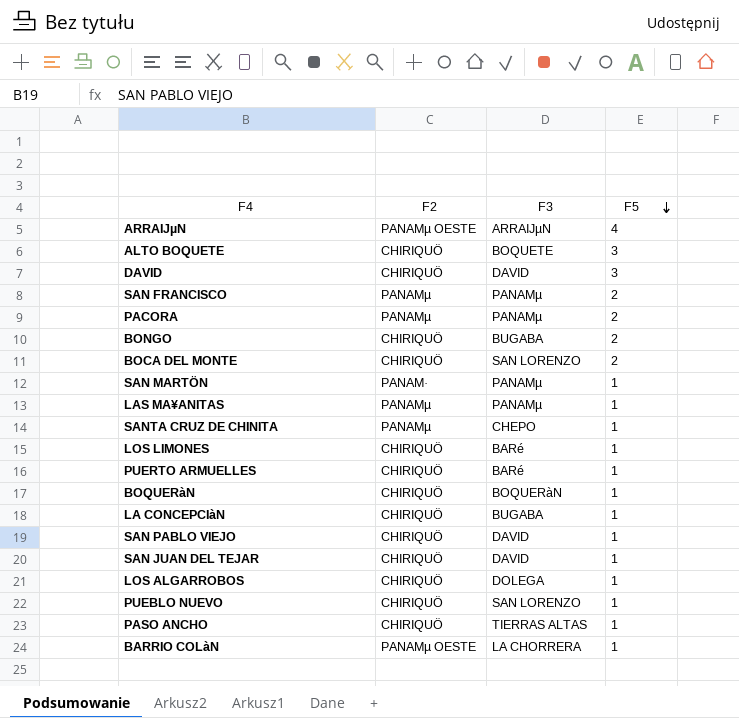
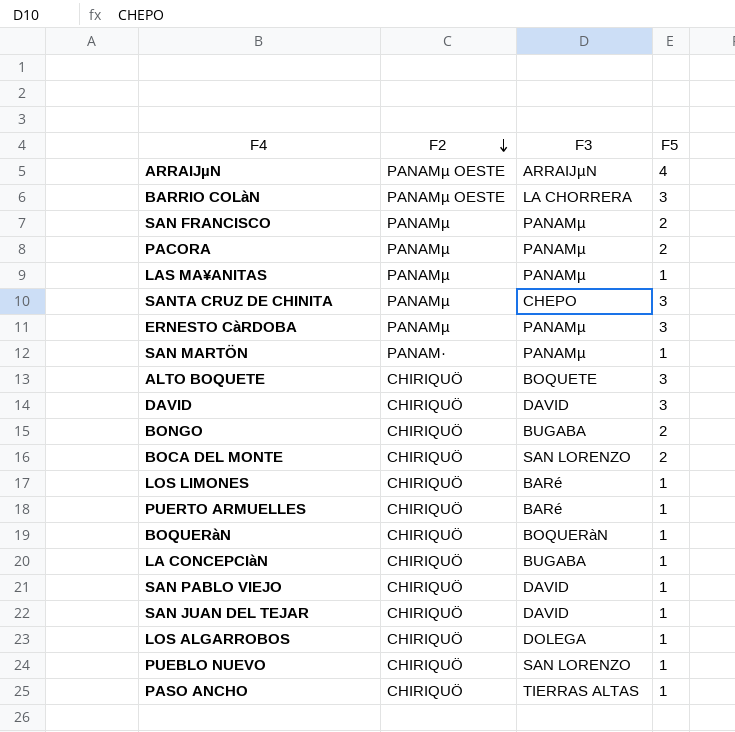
row order: F5 descending -> F2 descending
BARRIO COLàN | F5: 1 -> 3
SANTA CRUZ DE CHINITA | F5: 1 -> 3
row ERNESTO CàRDOBA: none -> PANAMµ | PANAMµ | 3

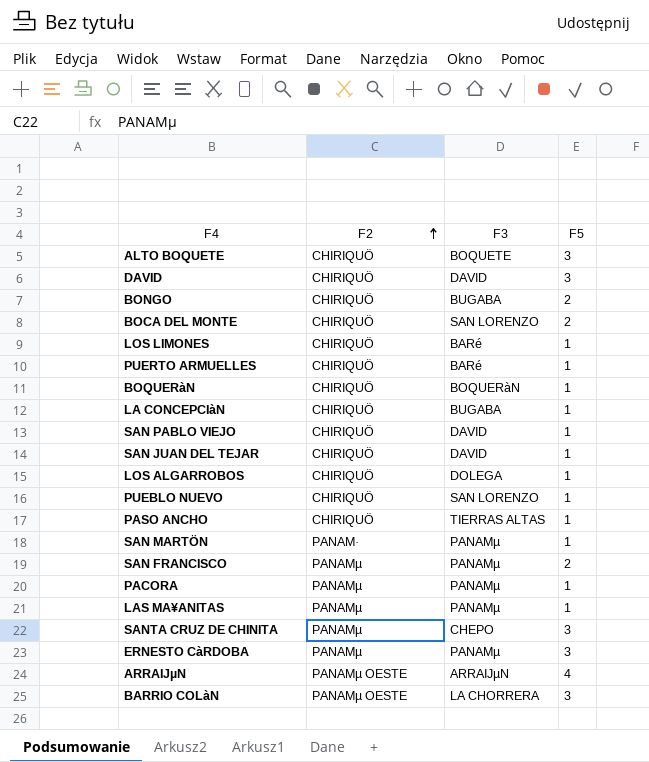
row order: F2 descending -> F2 ascending
PACORA | F5: 2 -> 1

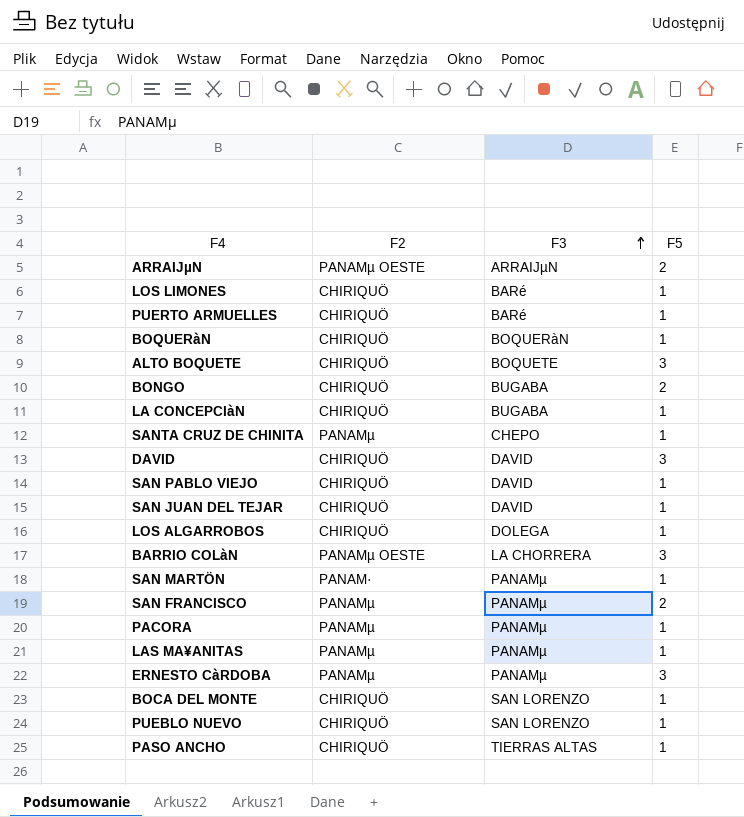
row order: F2 ascending -> F3 ascending
ARRAIJµN | F5: 4 -> 2
SANTA CRUZ DE CHINITA | F5: 3 -> 1
BOCA DEL MONTE | F5: 2 -> 1

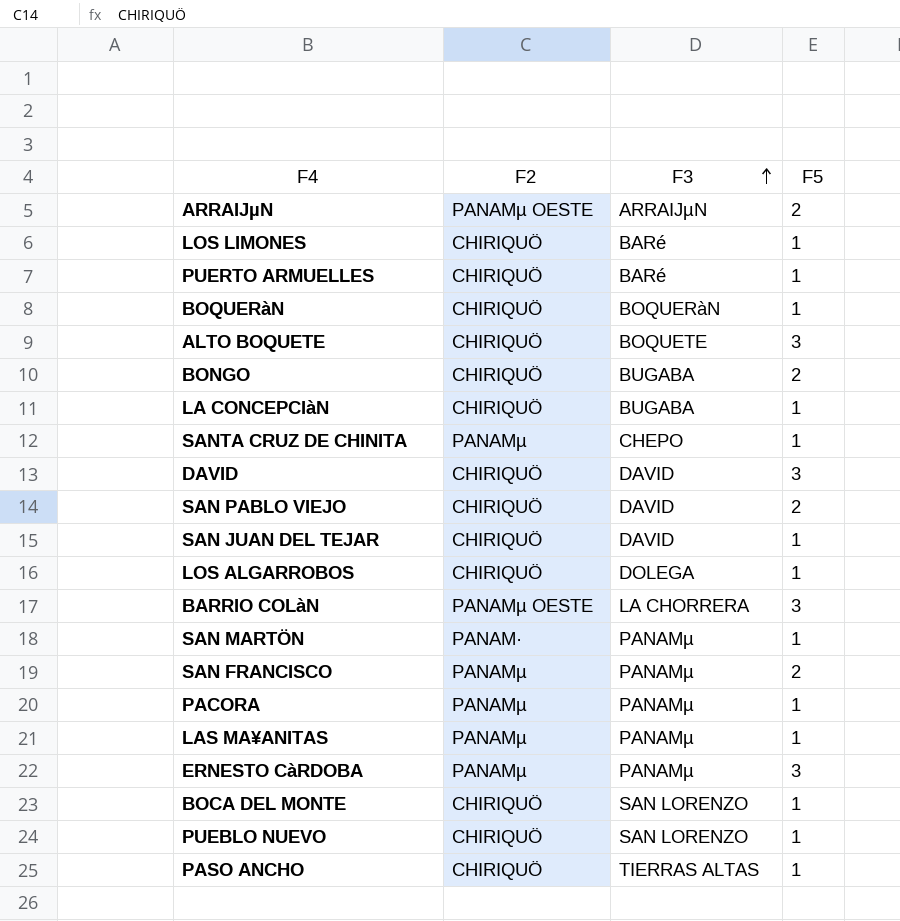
SAN PABLO VIEJO | F5: 1 -> 2

